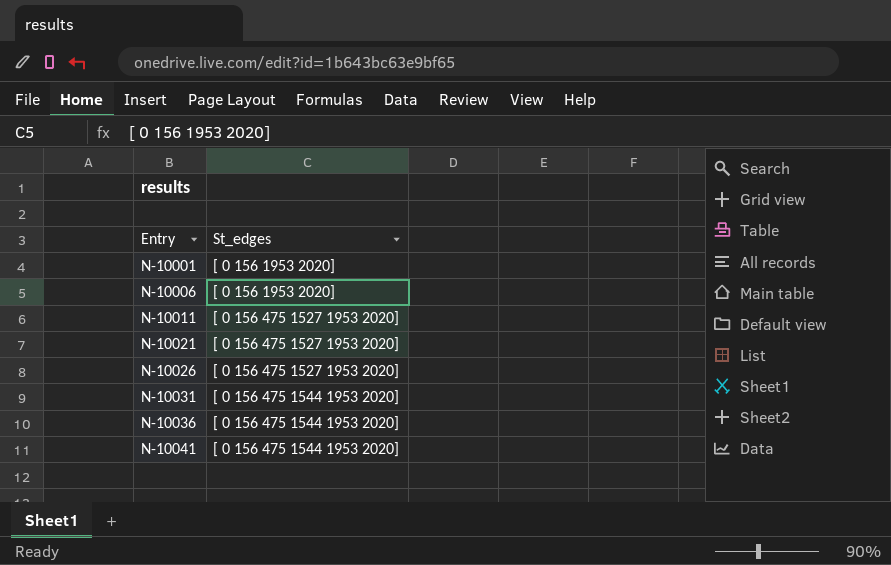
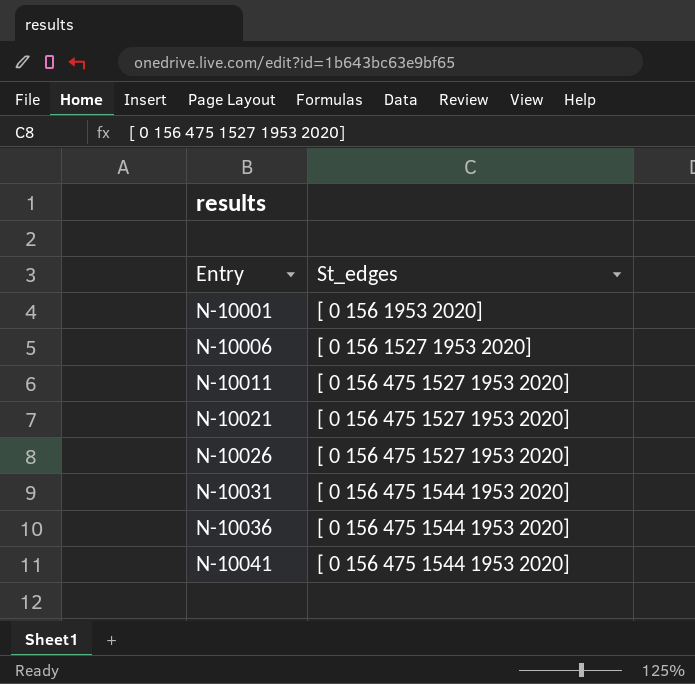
N-10006 | St_edges: [ 0 156 1953 2020] -> [ 0 156 1527 1953 2020]

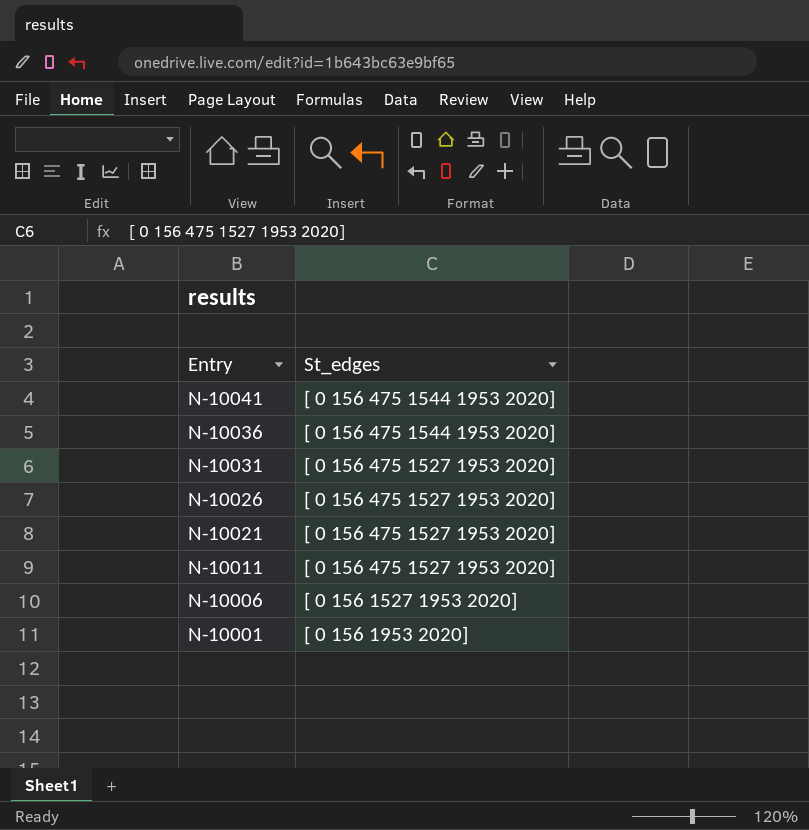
row order: Entry ascending -> Entry descending
N-10031 | St_edges: [ 0 156 475 1544 1953 2020] -> [ 0 156 475 1527 1953 2020]

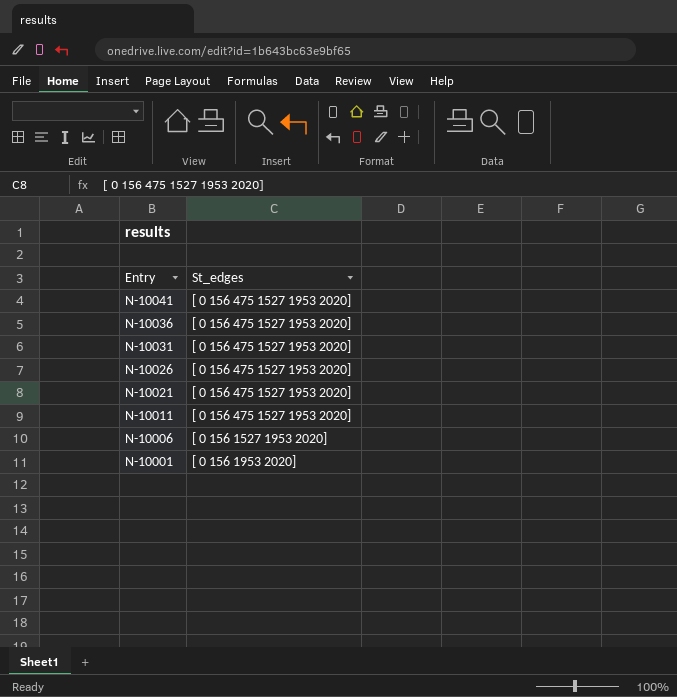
N-10041 | St_edges: [ 0 156 475 1544 1953 2020] -> [ 0 156 475 1527 1953 2020]
N-10036 | St_edges: [ 0 156 475 1544 1953 2020] -> [ 0 156 475 1527 1953 2020]

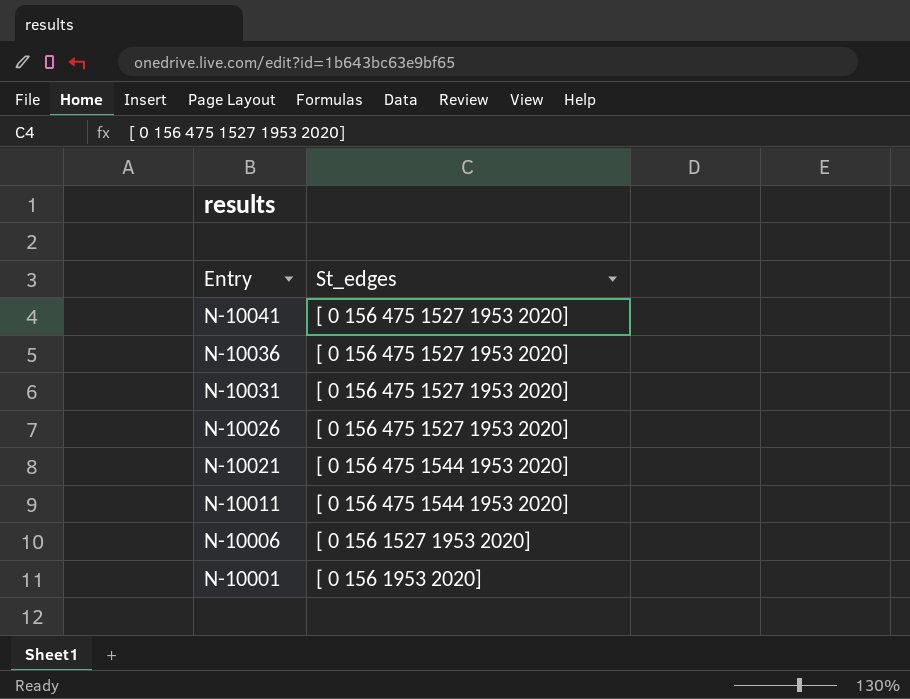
N-10021 | St_edges: [ 0 156 475 1527 1953 2020] -> [ 0 156 475 1544 1953 2020]
N-10011 | St_edges: [ 0 156 475 1527 1953 2020] -> [ 0 156 475 1544 1953 2020]

